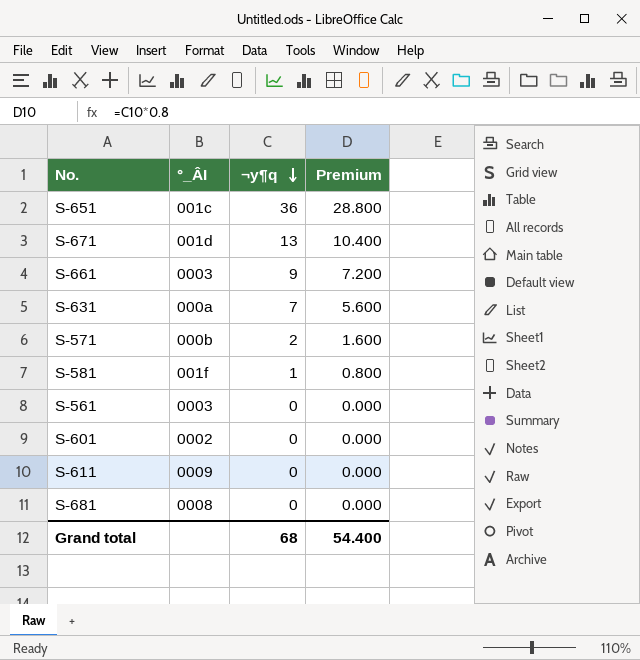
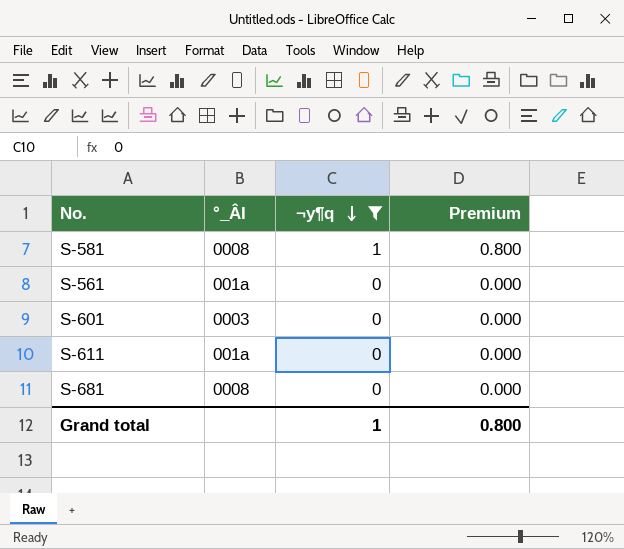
filter: none -> ¬y¶q <= 1
S-581 | °_ÂI: 001f -> 0008
S-561 | °_ÂI: 0003 -> 001a
S-601 | °_ÂI: 0002 -> 0003
S-611 | °_ÂI: 0009 -> 001a
Grand total | ¬y¶q: 68 -> 1
Grand total | Premium: 54.400 -> 0.800

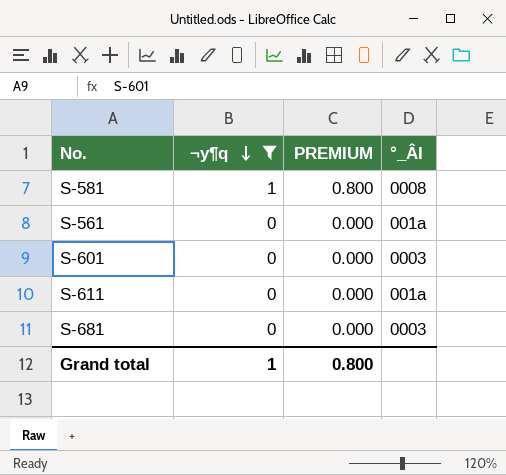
column name: Premium -> PREMIUM
column °_ÂI | position: 2 -> 4
S-681 | °_ÂI: 0008 -> 0003

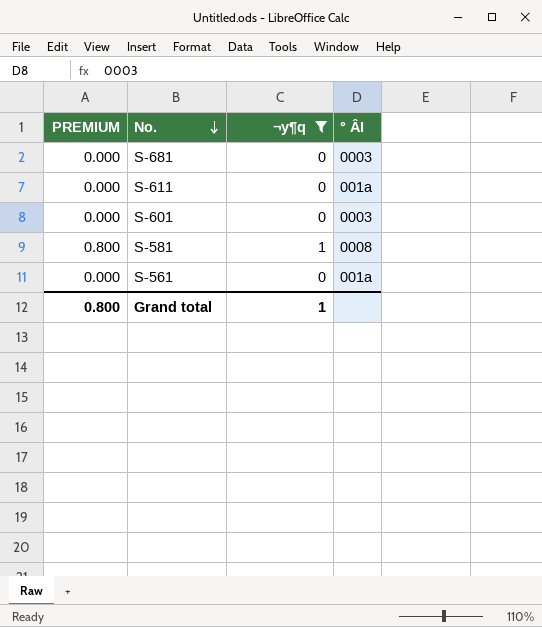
row order: ¬y¶q descending -> No. descending
column PREMIUM | position: 3 -> 1
column name: °_ÂI -> ° ÂI

